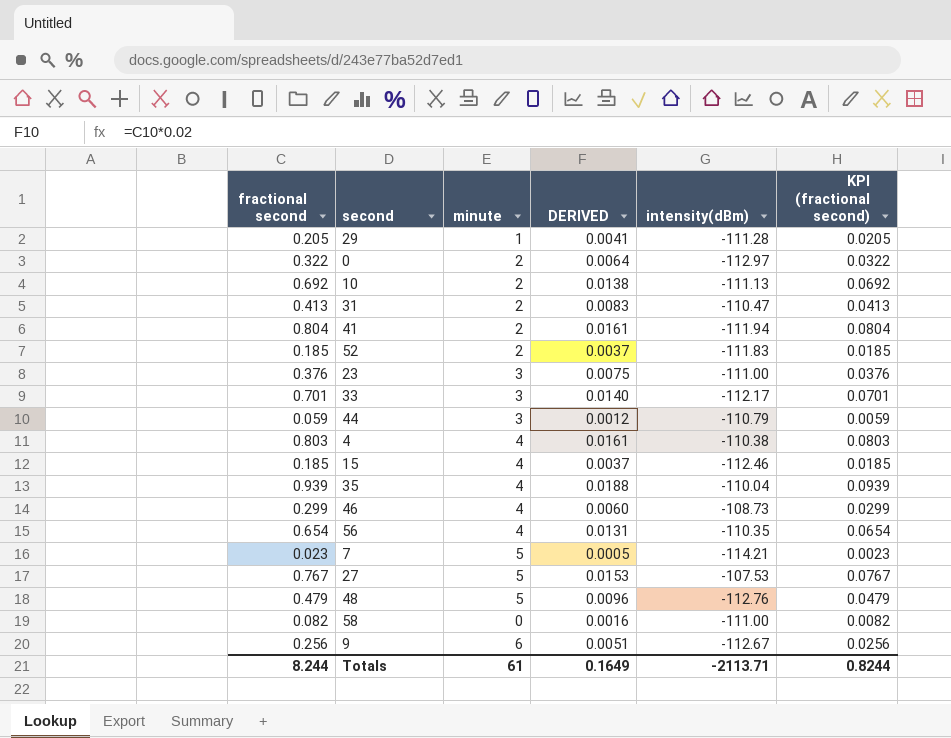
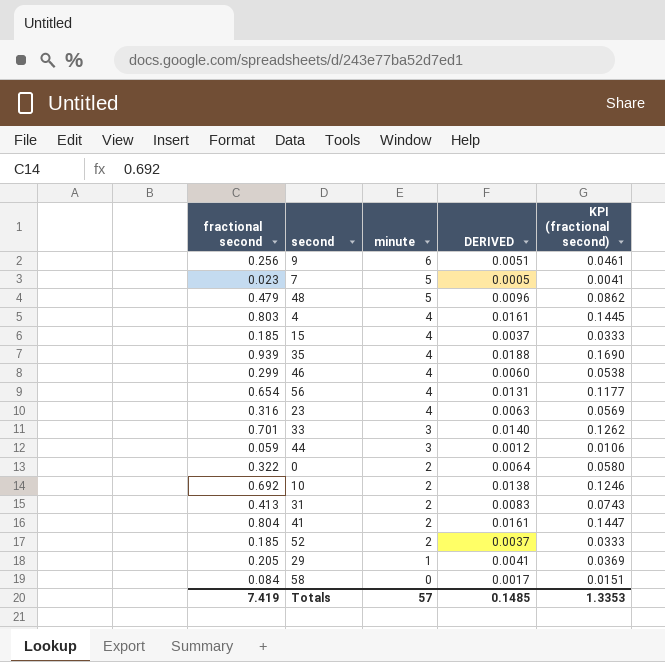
row order: none -> minute descending
column intensity(dBm) | position: 5 -> none
column KPI (fractional second) | formula: [fractional second] * 0.1 -> [fractional second] * 0.18
row 27: 0.767 | 5 | 0.0153 | -107.53 | 0.0767 -> none
23 | fractional second: 0.376 -> 0.316
23 | minute: 3 -> 4
23 | DERIVED: 0.0075 -> 0.0063
58 | fractional second: 0.082 -> 0.084
58 | DERIVED: 0.0016 -> 0.0017
Totals | fractional second: 8.244 -> 7.419
Totals | minute: 61 -> 57
Totals | DERIVED: 0.1649 -> 0.1485
Totals | KPI (fractional second): 0.8244 -> 1.3353

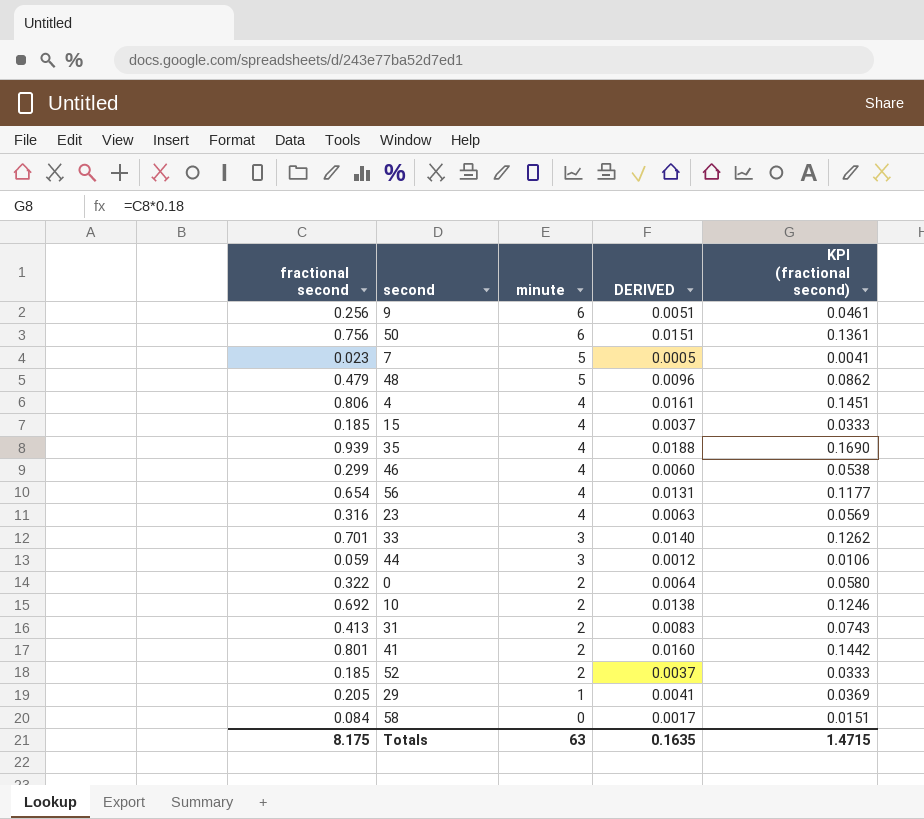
row 50: none -> 0.756 | 6 | 0.0151 | 0.1361
4 | fractional second: 0.803 -> 0.806
4 | KPI (fractional second): 0.1445 -> 0.1451
41 | fractional second: 0.804 -> 0.801
41 | DERIVED: 0.0161 -> 0.0160
41 | KPI (fractional second): 0.1447 -> 0.1442
Totals | fractional second: 7.419 -> 8.175
Totals | minute: 57 -> 63
Totals | DERIVED: 0.1485 -> 0.1635
Totals | KPI (fractional second): 1.3353 -> 1.4715

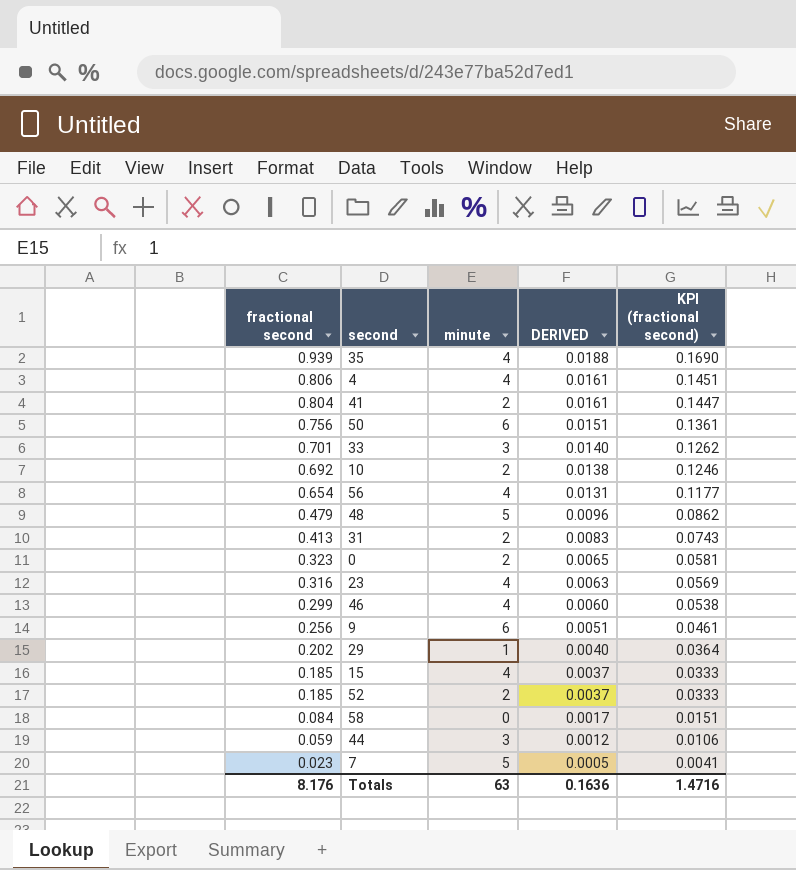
row order: minute descending -> fractional second descending
41 | fractional second: 0.801 -> 0.804
41 | DERIVED: 0.0160 -> 0.0161
41 | KPI (fractional second): 0.1442 -> 0.1447
0 | fractional second: 0.322 -> 0.323
0 | DERIVED: 0.0064 -> 0.0065
0 | KPI (fractional second): 0.0580 -> 0.0581
29 | fractional second: 0.205 -> 0.202
29 | DERIVED: 0.0041 -> 0.0040
29 | KPI (fractional second): 0.0369 -> 0.0364
Totals | fractional second: 8.175 -> 8.176
Totals | DERIVED: 0.1635 -> 0.1636
Totals | KPI (fractional second): 1.4715 -> 1.4716

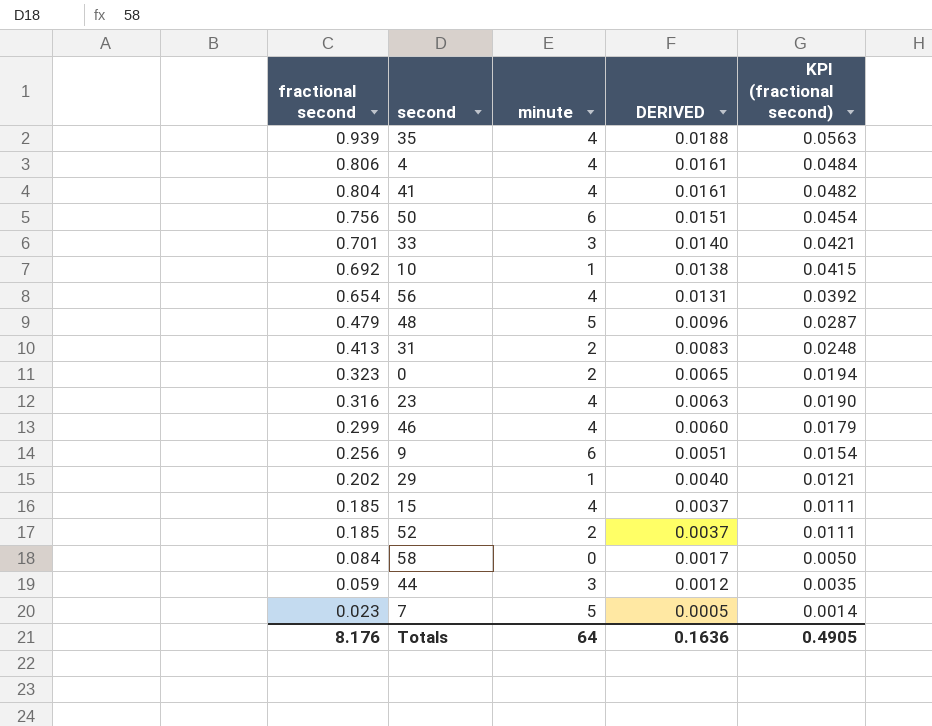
column KPI (fractional second) | formula: [fractional second] * 0.18 -> [fractional second] * 0.06
41 | minute: 2 -> 4
10 | minute: 2 -> 1
Totals | minute: 63 -> 64
Totals | KPI (fractional second): 1.4716 -> 0.4905

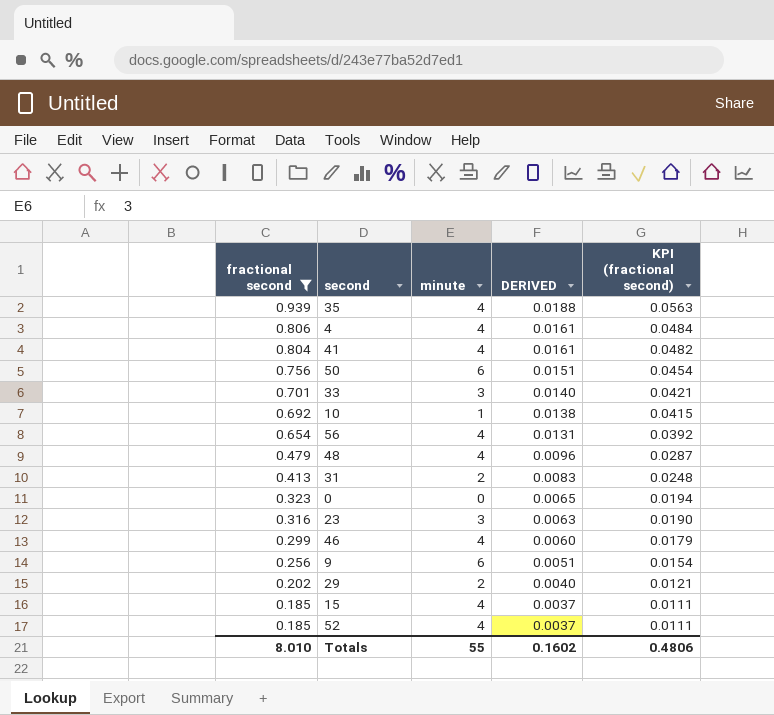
filter: none -> fractional second >= 0.185
48 | minute: 5 -> 4
0 | minute: 2 -> 0
23 | minute: 4 -> 3
29 | minute: 1 -> 2
52 | minute: 2 -> 4
Totals | fractional second: 8.176 -> 8.010
Totals | minute: 64 -> 55
Totals | DERIVED: 0.1636 -> 0.1602
Totals | KPI (fractional second): 0.4905 -> 0.4806

